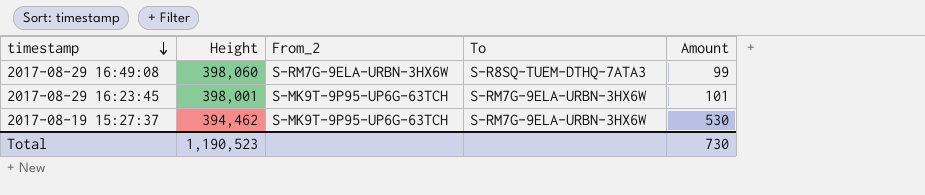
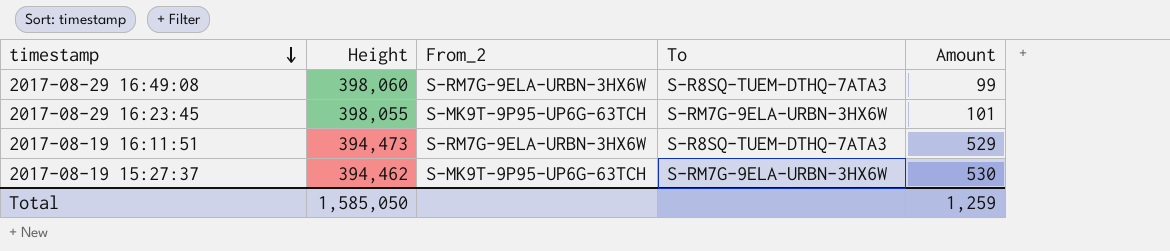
2017-08-29 16:23:45 | Height: 398,001 -> 398,055
row 2017-08-19 16:11:51: none -> 394,473 | S-RM7G-9ELA-URBN-3HX6W | S-R8SQ-TUEM-DTHQ-7ATA3 | 529
Total | Height: 1,190,523 -> 1,585,050
Total | Amount: 730 -> 1,259

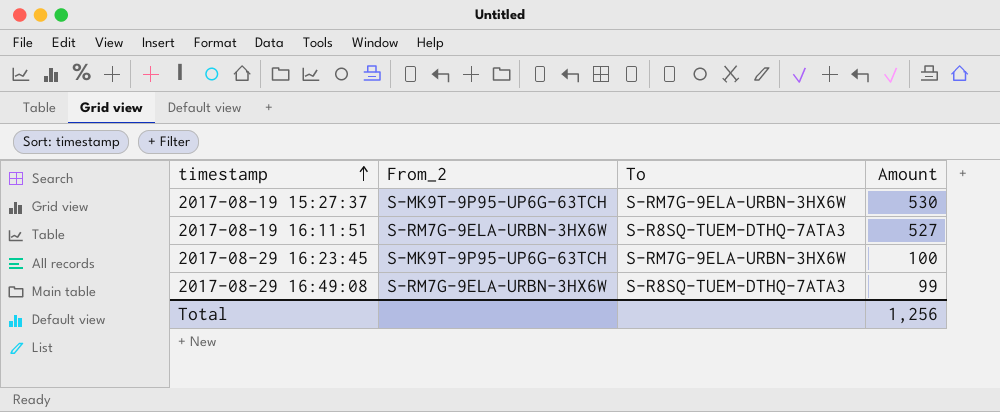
row order: timestamp descending -> timestamp ascending
column Height | position: 2 -> none
2017-08-19 16:11:51 | Amount: 529 -> 527
2017-08-29 16:23:45 | Amount: 101 -> 100
Total | Amount: 1,259 -> 1,256

